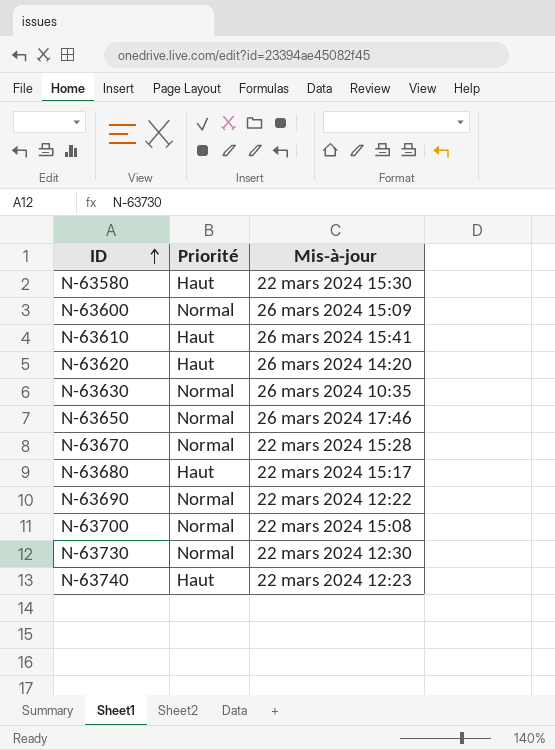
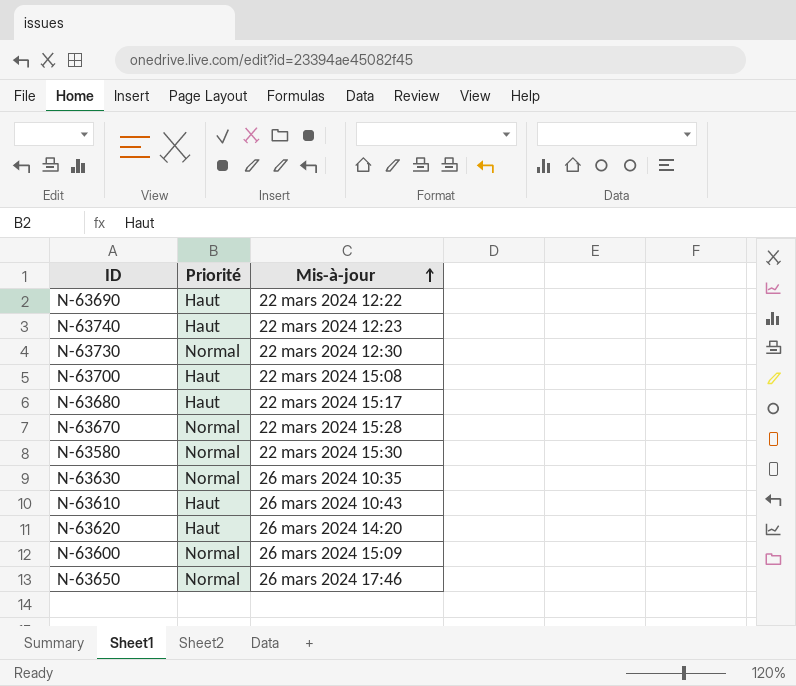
row order: ID ascending -> Mis-à-jour ascending
N-63690 | Priorité: Normal -> Haut
N-63700 | Priorité: Normal -> Haut
N-63580 | Priorité: Haut -> Normal
N-63610 | Mis-à-jour: 26 mars 2024 15:41 -> 26 mars 2024 10:43

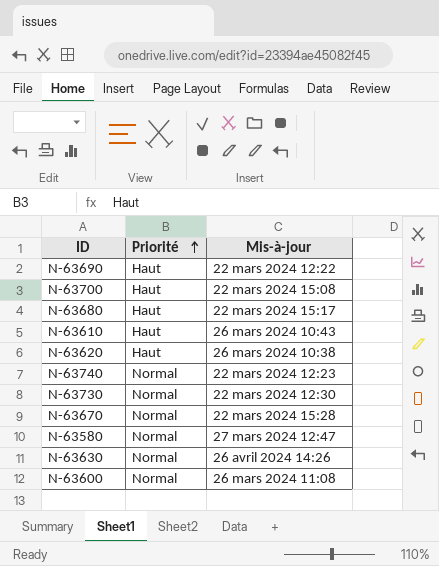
row order: Mis-à-jour ascending -> Priorité ascending
row N-63650: Normal | 26 mars 2024 17:46 -> none
N-63620 | Mis-à-jour: 26 mars 2024 14:20 -> 26 mars 2024 10:38
N-63740 | Priorité: Haut -> Normal
N-63580 | Mis-à-jour: 22 mars 2024 15:30 -> 27 mars 2024 12:47
N-63630 | Mis-à-jour: 26 mars 2024 10:35 -> 26 avril 2024 14:26
N-63600 | Mis-à-jour: 26 mars 2024 15:09 -> 26 mars 2024 11:08

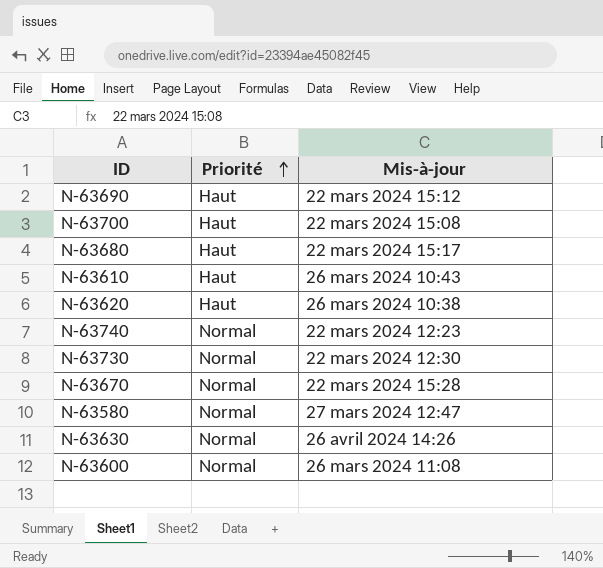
N-63690 | Mis-à-jour: 22 mars 2024 12:22 -> 22 mars 2024 15:12

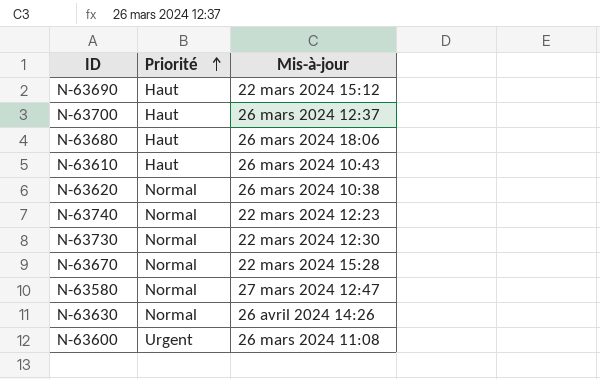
N-63700 | Mis-à-jour: 22 mars 2024 15:08 -> 26 mars 2024 12:37
N-63680 | Mis-à-jour: 22 mars 2024 15:17 -> 26 mars 2024 18:06
N-63620 | Priorité: Haut -> Normal
N-63600 | Priorité: Normal -> Urgent

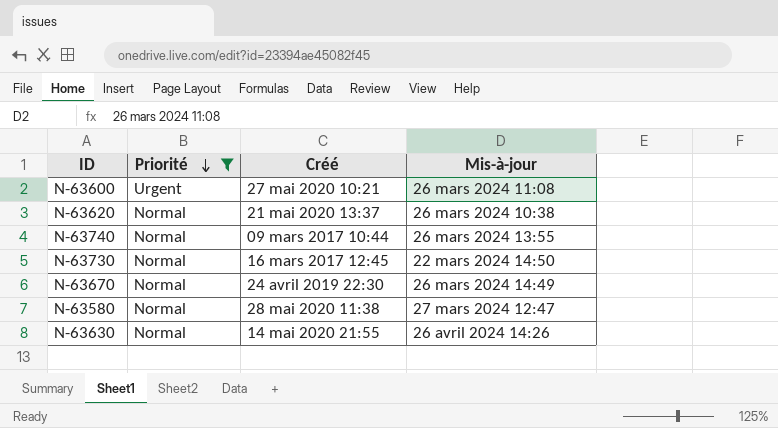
filter: none -> Priorité != Haut
row order: Priorité ascending -> Priorité descending
column Créé | position: none -> 3
N-63740 | Mis-à-jour: 22 mars 2024 12:23 -> 26 mars 2024 13:55
N-63730 | Mis-à-jour: 22 mars 2024 12:30 -> 22 mars 2024 14:50
N-63670 | Mis-à-jour: 22 mars 2024 15:28 -> 26 mars 2024 14:49

